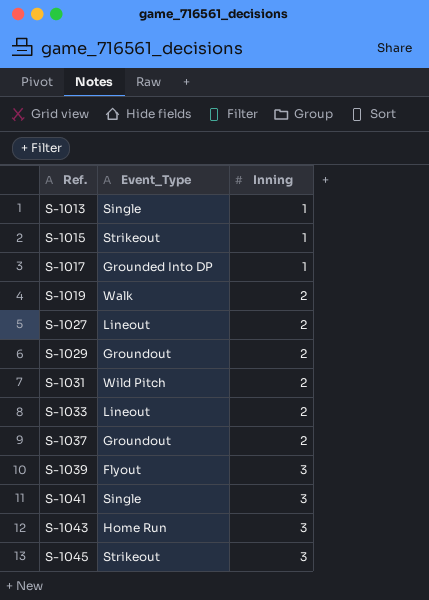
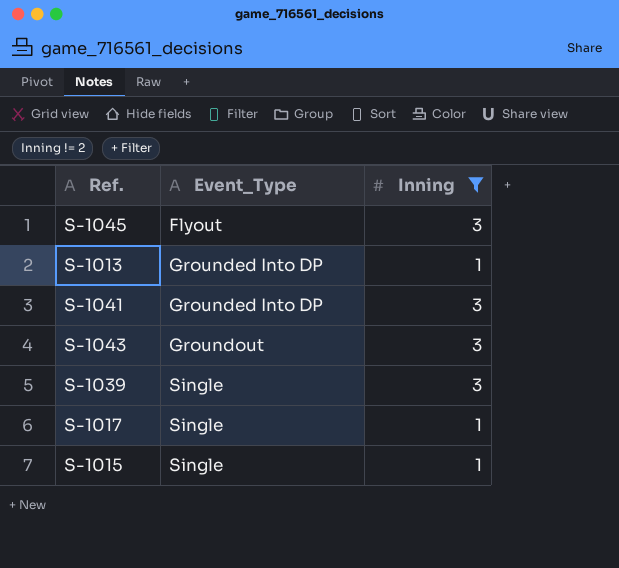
filter: none -> Inning != 2
row order: Ref. ascending -> Event_Type ascending
S-1045 | Event_Type: Strikeout -> Flyout
S-1013 | Event_Type: Single -> Grounded Into DP
S-1041 | Event_Type: Single -> Grounded Into DP
S-1043 | Event_Type: Home Run -> Groundout
S-1039 | Event_Type: Flyout -> Single
S-1017 | Event_Type: Grounded Into DP -> Single
S-1015 | Event_Type: Strikeout -> Single

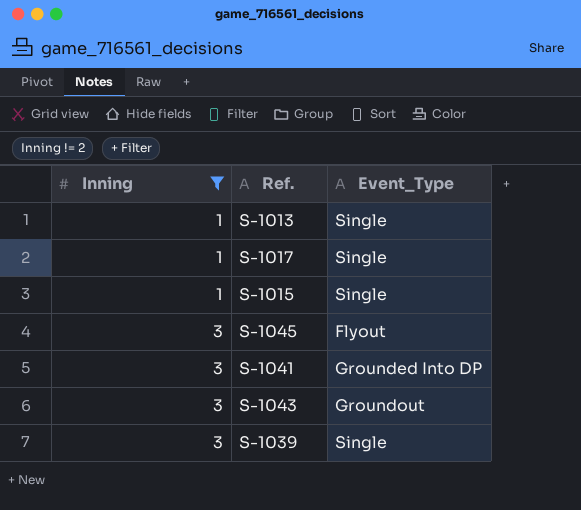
row order: Event_Type ascending -> Inning ascending
column Inning | position: 3 -> 1
S-1013 | Event_Type: Grounded Into DP -> Single

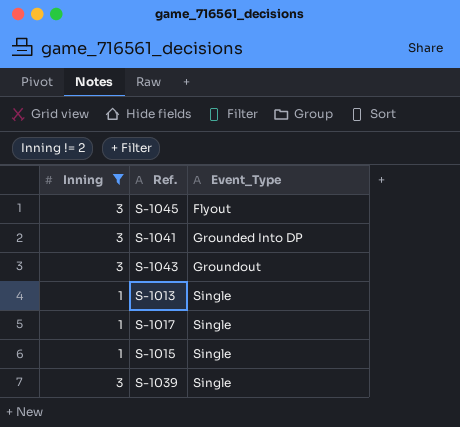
row order: Inning ascending -> Event_Type ascending

